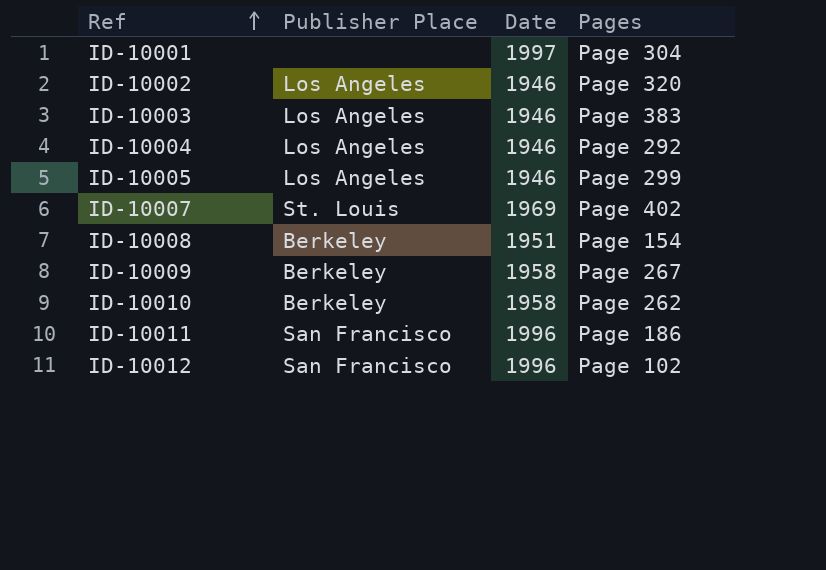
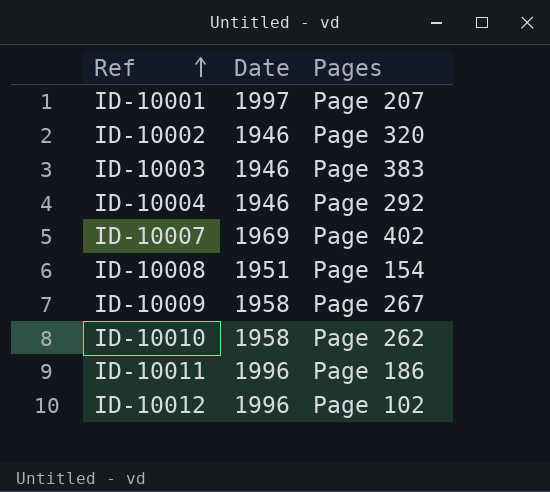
column Publisher Place | position: 2 -> none
row ID-10005: Los Angeles | 1946 | Page 299 -> none
ID-10001 | Pages: Page 304 -> Page 207

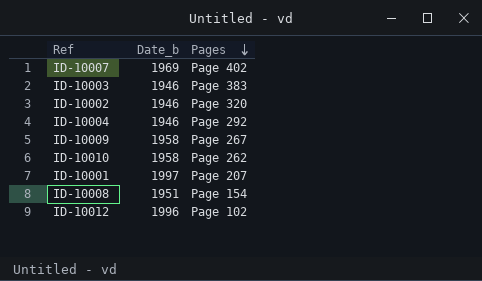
row order: Ref ascending -> Pages descending
column name: Date -> Date_b
row ID-10011: 1996 | Page 186 -> none

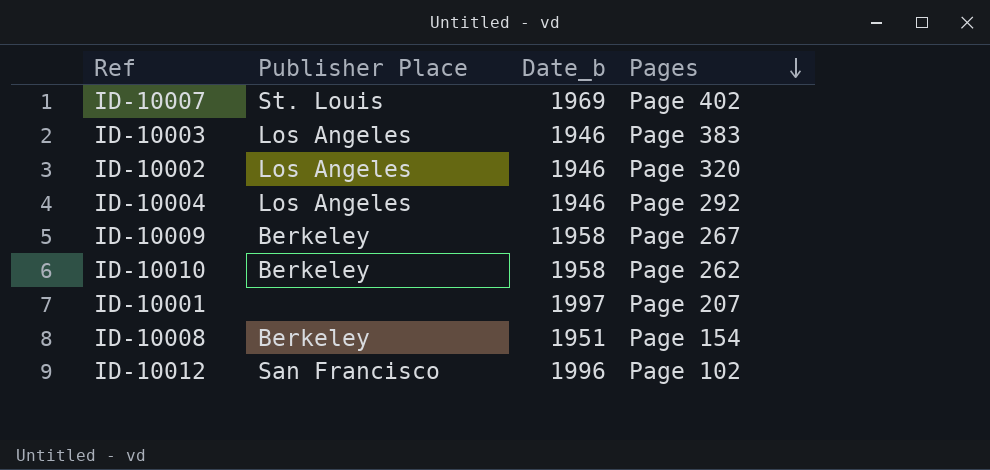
column Publisher Place | position: none -> 2

